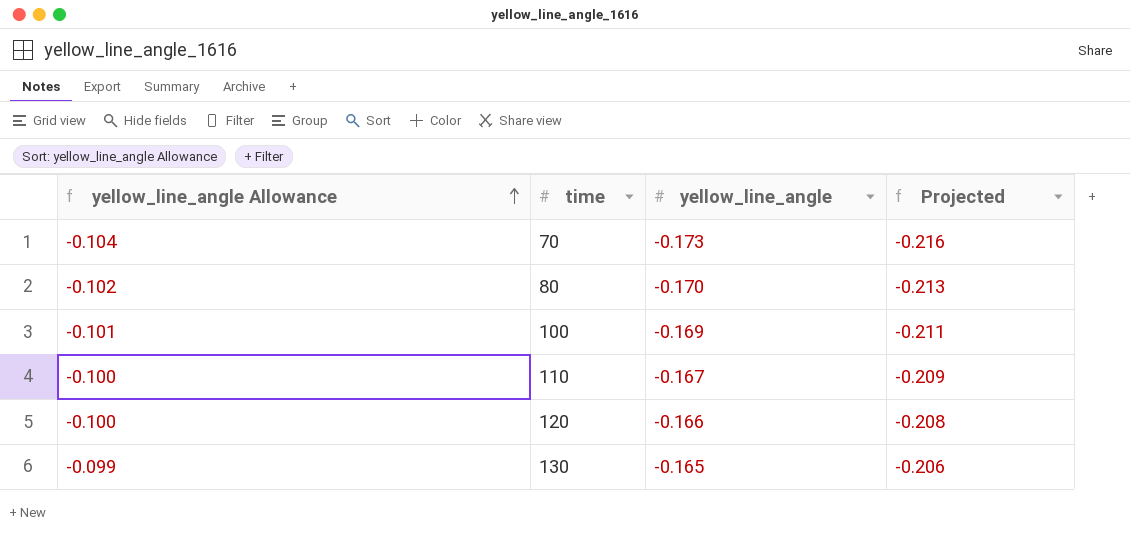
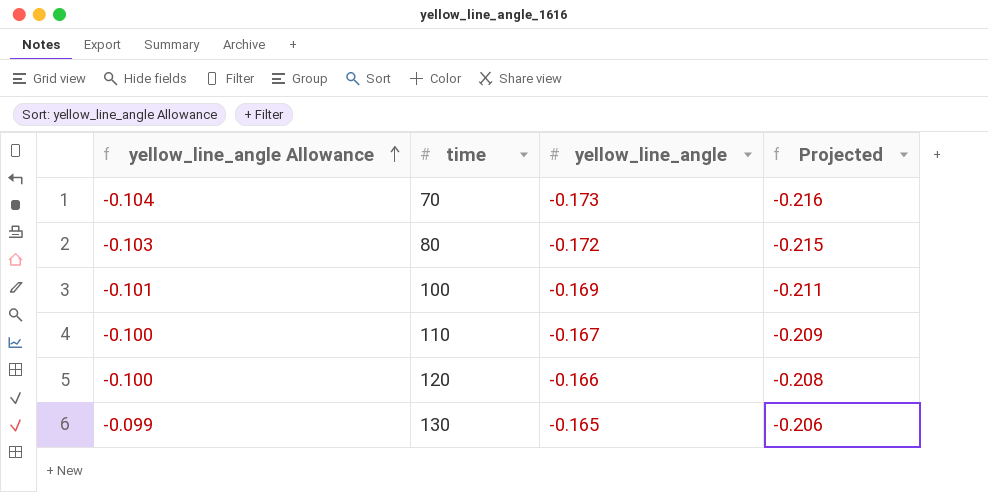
80 | yellow_line_angle Allowance: -0.102 -> -0.103
80 | yellow_line_angle: -0.170 -> -0.172
80 | Projected: -0.213 -> -0.215

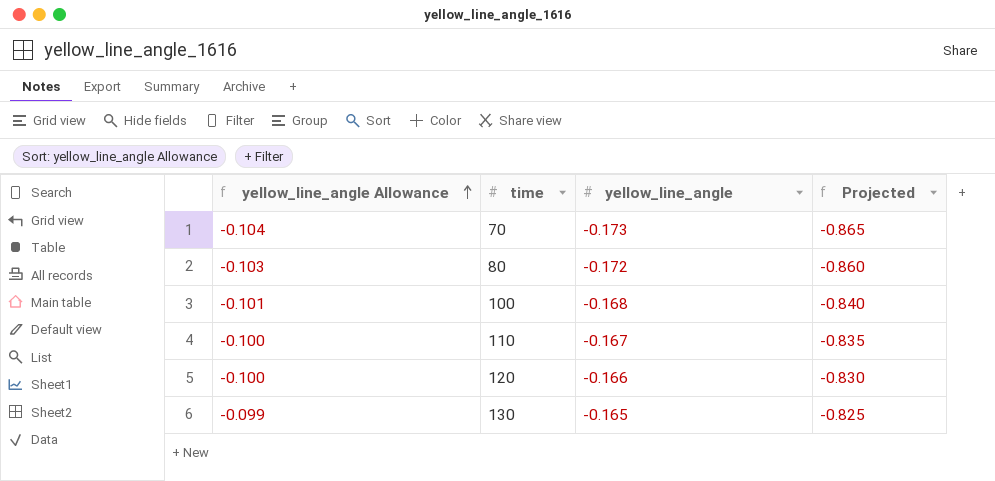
column Projected | formula: [yellow_line_angle] * 1.25 -> [yellow_line_angle] * 5
100 | yellow_line_angle: -0.169 -> -0.168

